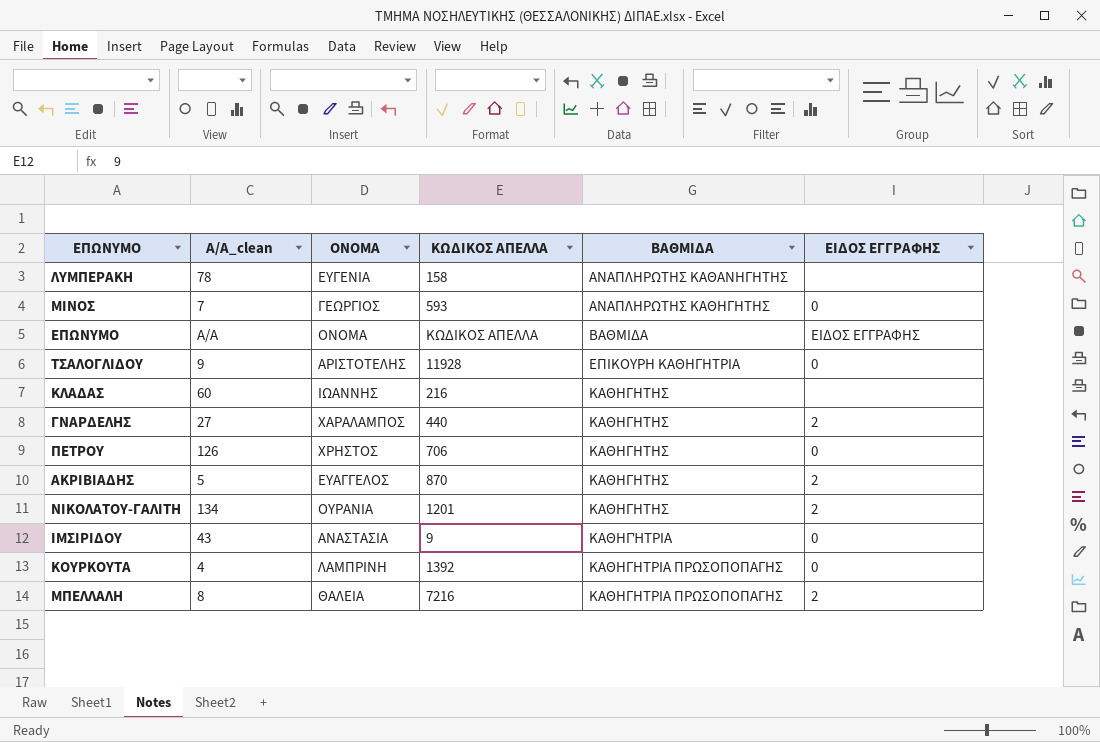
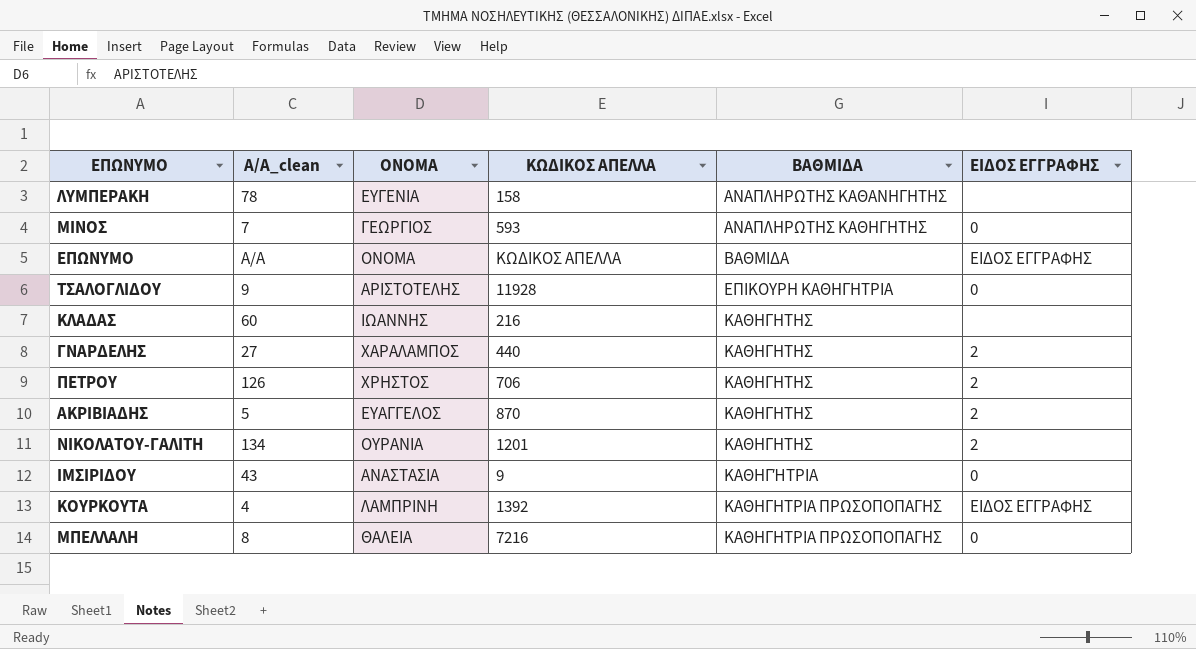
ΠΕΤΡΟΥ | ΕΙΔΟΣ ΕΓΓΡΑΦΗΣ: 0 -> 2
ΚΟΥΡΚΟΥΤΑ | ΕΙΔΟΣ ΕΓΓΡΑΦΗΣ: 0 -> ΕΙΔΟΣ ΕΓΓΡΑΦΗΣ
ΜΠΕΛΛΑΛΗ | ΕΙΔΟΣ ΕΓΓΡΑΦΗΣ: 2 -> 0

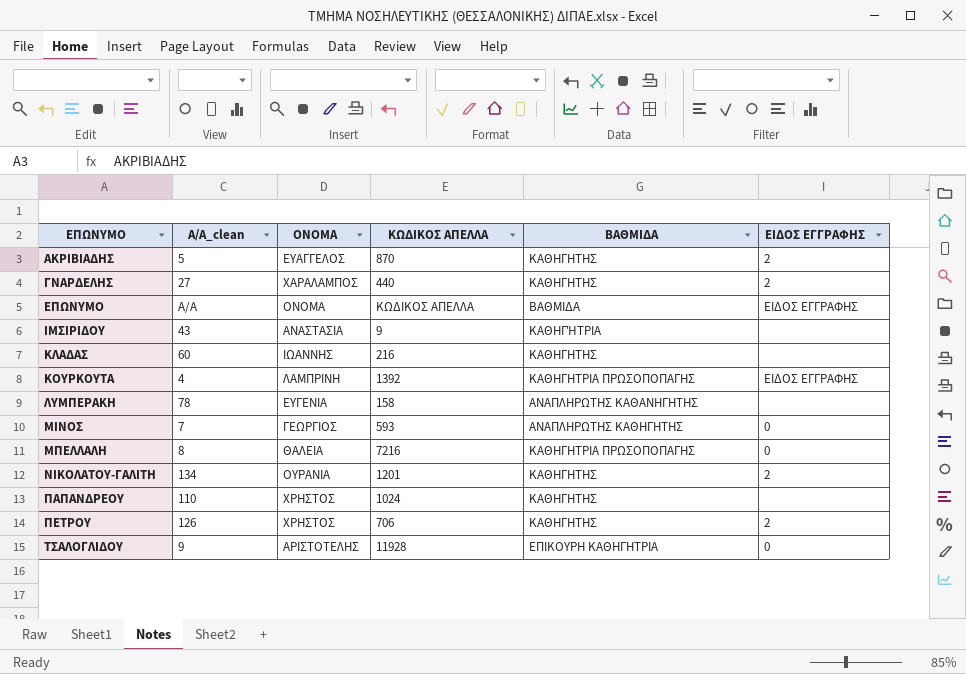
row order: ΒΑΘΜΙΔΑ ascending -> ΕΠΩΝΥΜΟ ascending
ΙΜΣΙΡΙΔΟΥ | ΕΙΔΟΣ ΕΓΓΡΑΦΗΣ: 0 -> none
row ΠΑΠΑΝΔΡΕΟΥ: none -> 110 | ΧΡΗΣΤΟΣ | 1024 | ΚΑΘΗΓΗΤΗΣ | none

